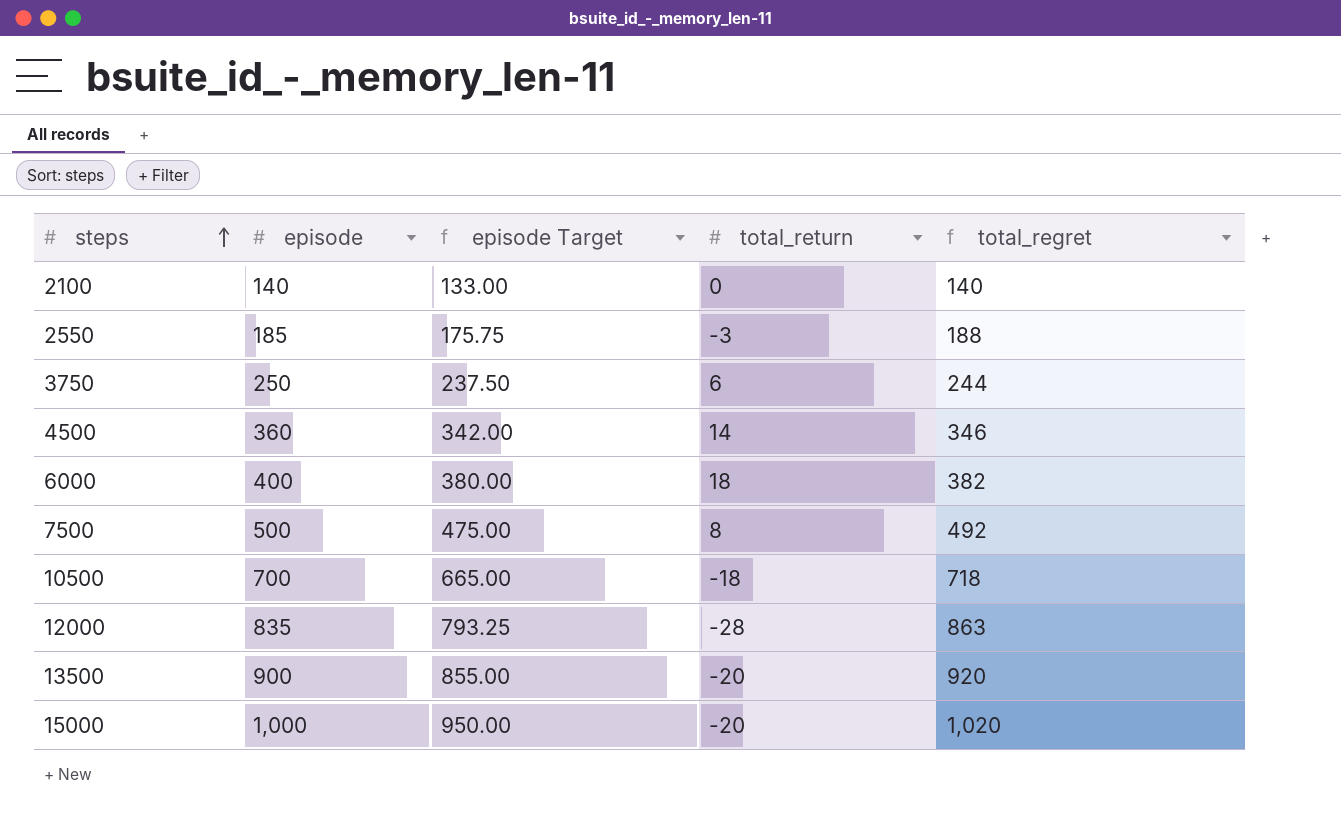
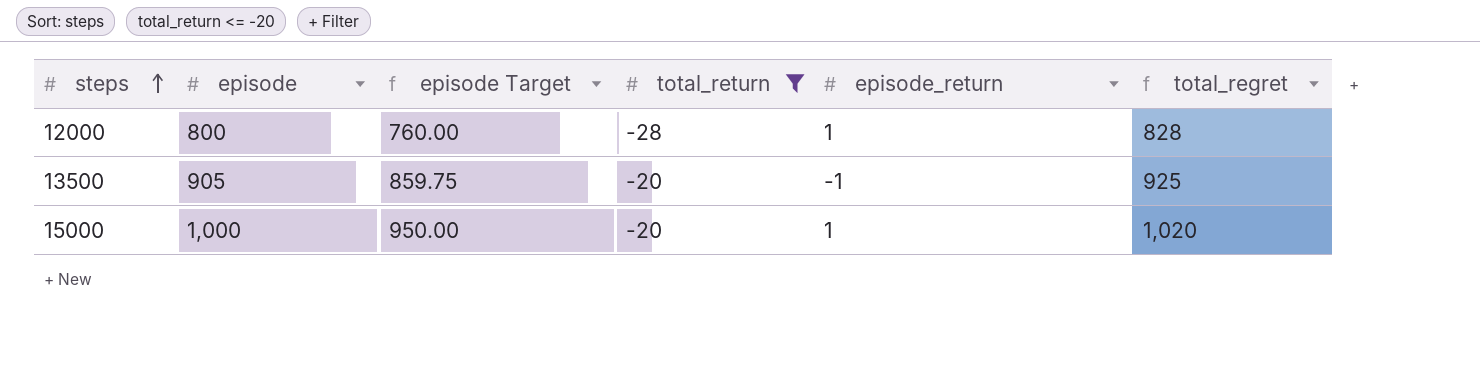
filter: none -> total_return <= -20
column episode_return | position: none -> 5
12000 | episode: 835 -> 800
12000 | episode Target: 793.25 -> 760.00
12000 | total_regret: 863 -> 828
13500 | episode: 900 -> 905
13500 | episode Target: 855.00 -> 859.75
13500 | total_regret: 920 -> 925

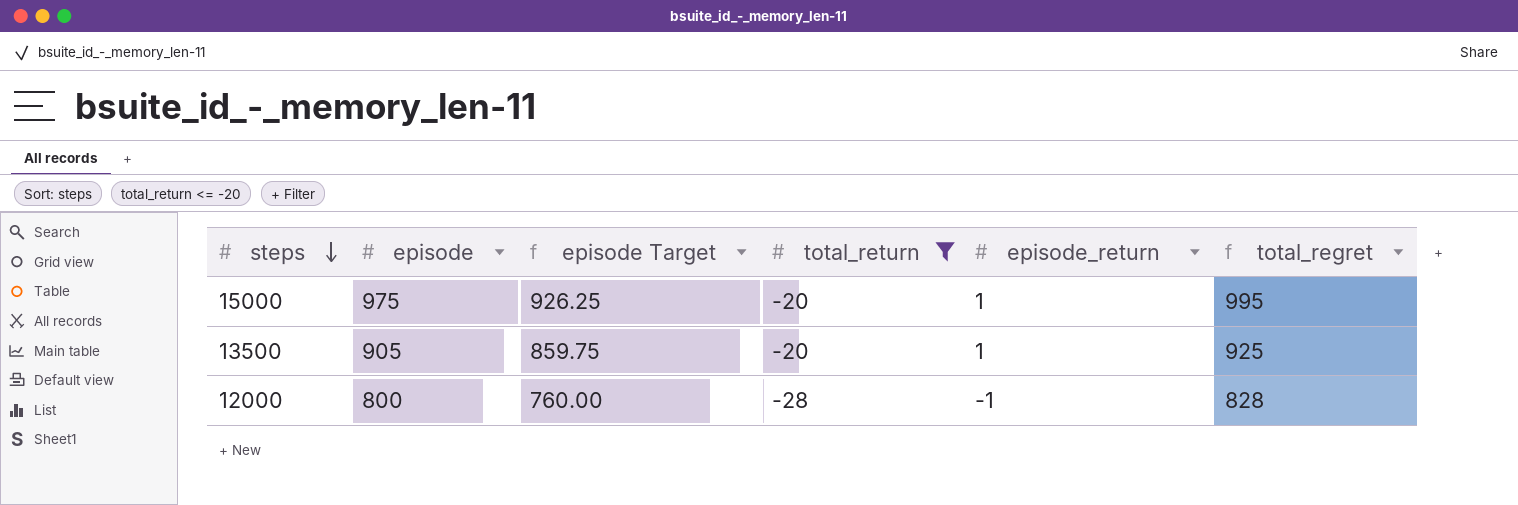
row order: steps ascending -> steps descending
15000 | episode: 1,000 -> 975
15000 | episode Target: 950.00 -> 926.25
15000 | total_regret: 1,020 -> 995
13500 | episode_return: -1 -> 1
12000 | episode_return: 1 -> -1

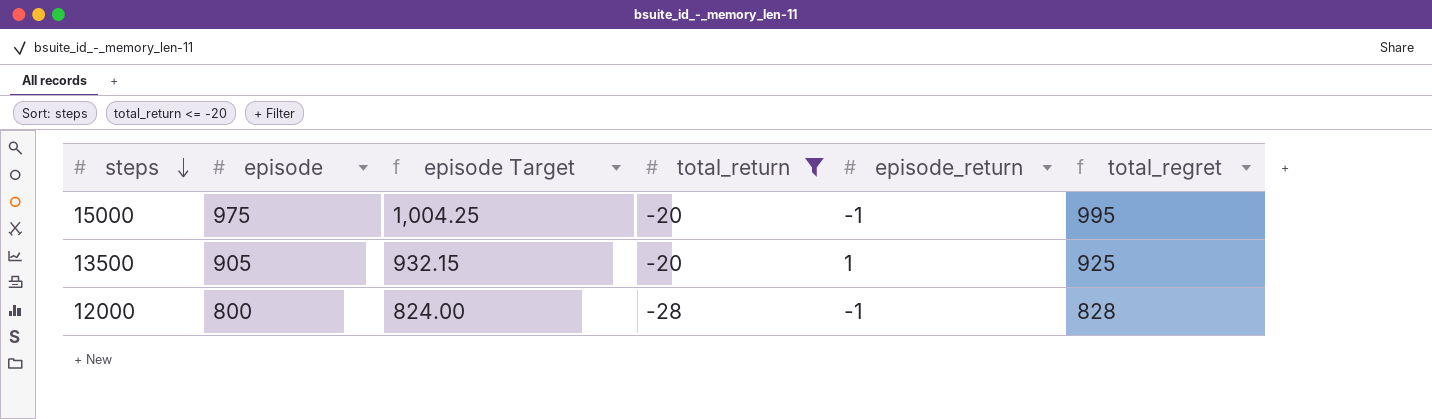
column episode Target | formula: [episode] * 0.95 -> [episode] * 1.03
15000 | episode_return: 1 -> -1

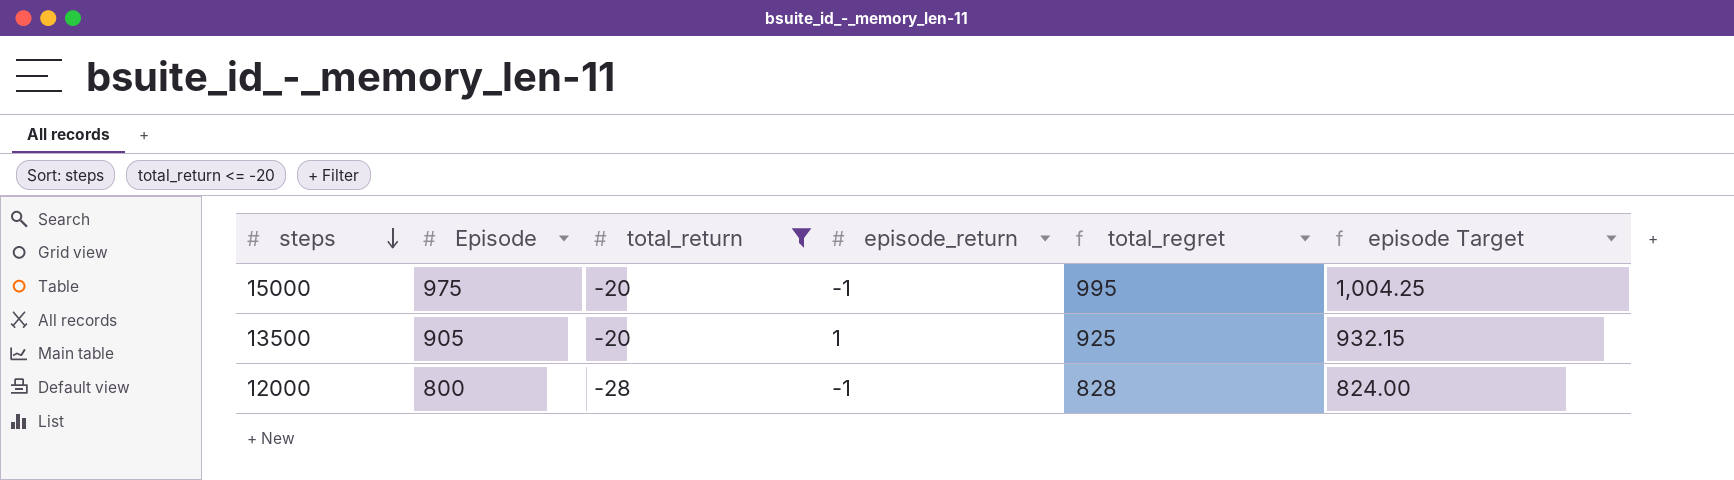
column name: episode -> Episode
column episode Target | position: 3 -> 6

